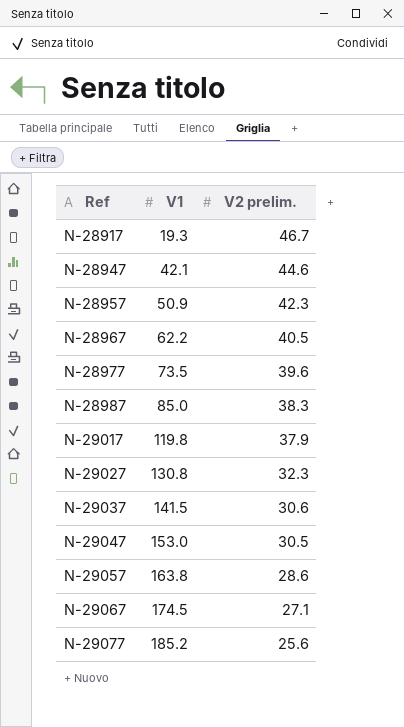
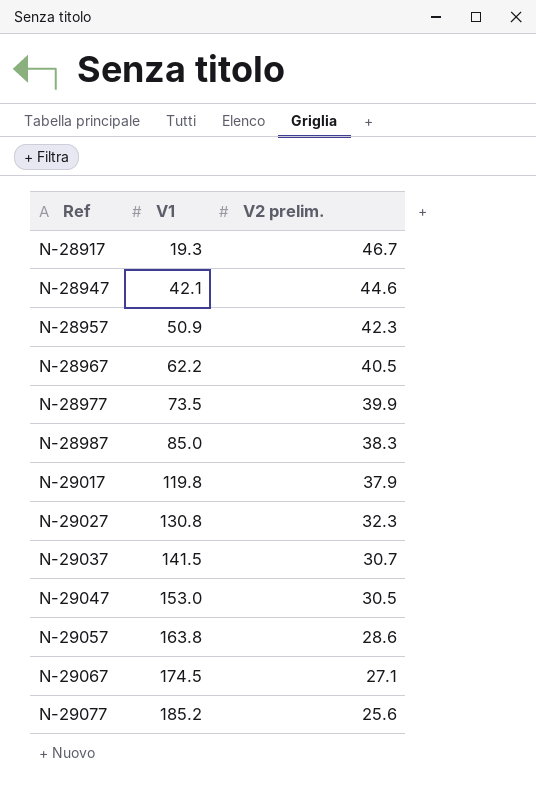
N-28977 | V2 prelim.: 39.6 -> 39.9
N-29037 | V2 prelim.: 30.6 -> 30.7

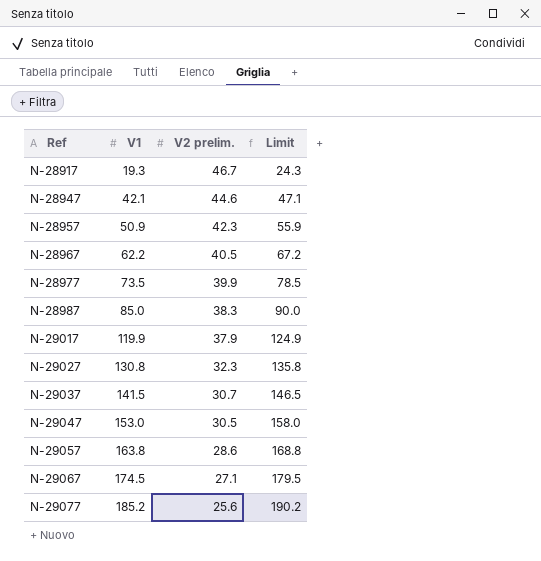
column Limit | formula: none -> [V1] + 5
N-29017 | V1: 119.8 -> 119.9

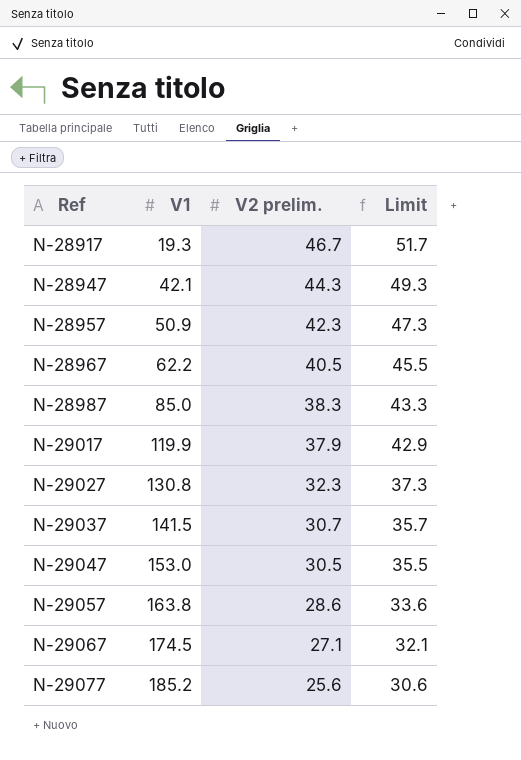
column Limit | formula: [V1] + 5 -> [V2 prelim.] + 5
row N-28977: 73.5 | 39.9 | 78.5 -> none
N-28947 | V2 prelim.: 44.6 -> 44.3

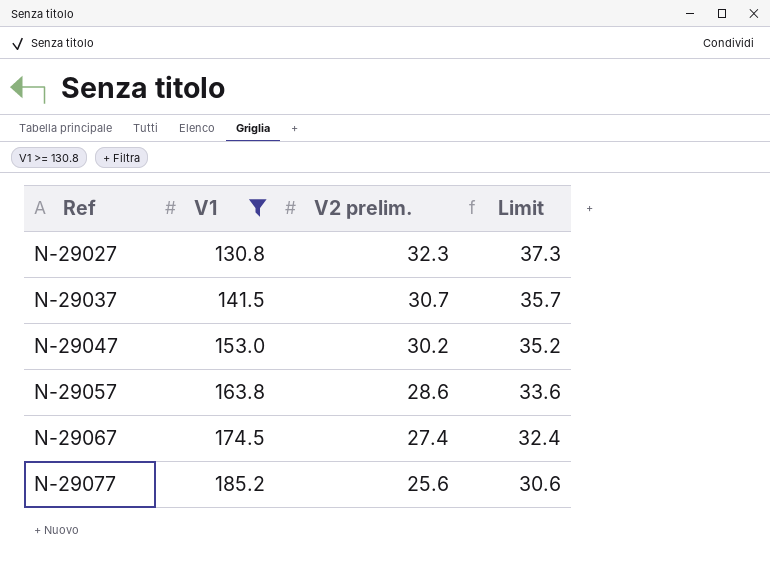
filter: none -> V1 >= 130.8
N-29047 | V2 prelim.: 30.5 -> 30.2
N-29047 | Limit: 35.5 -> 35.2
N-29067 | V2 prelim.: 27.1 -> 27.4
N-29067 | Limit: 32.1 -> 32.4

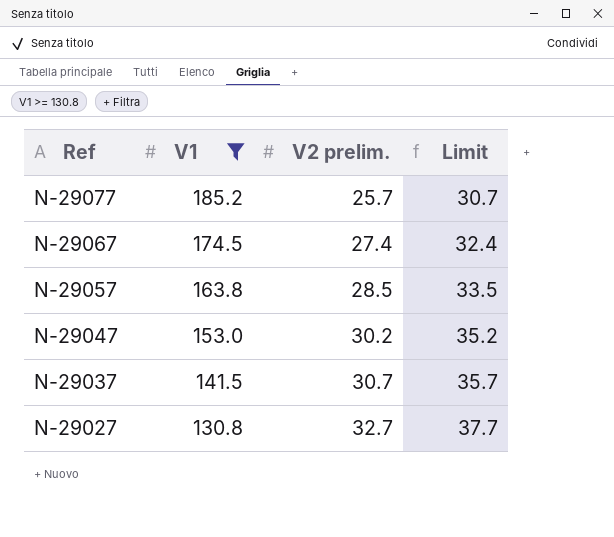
row order: Ref ascending -> Ref descending
N-29077 | V2 prelim.: 25.6 -> 25.7
N-29077 | Limit: 30.6 -> 30.7
N-29057 | V2 prelim.: 28.6 -> 28.5
N-29057 | Limit: 33.6 -> 33.5
N-29027 | V2 prelim.: 32.3 -> 32.7
N-29027 | Limit: 37.3 -> 37.7

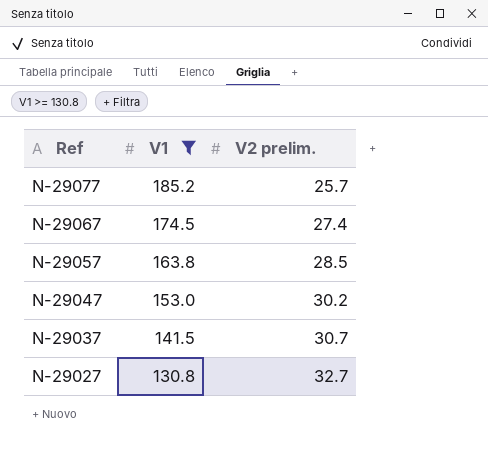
column Limit | formula: [V2 prelim.] + 5 -> none

